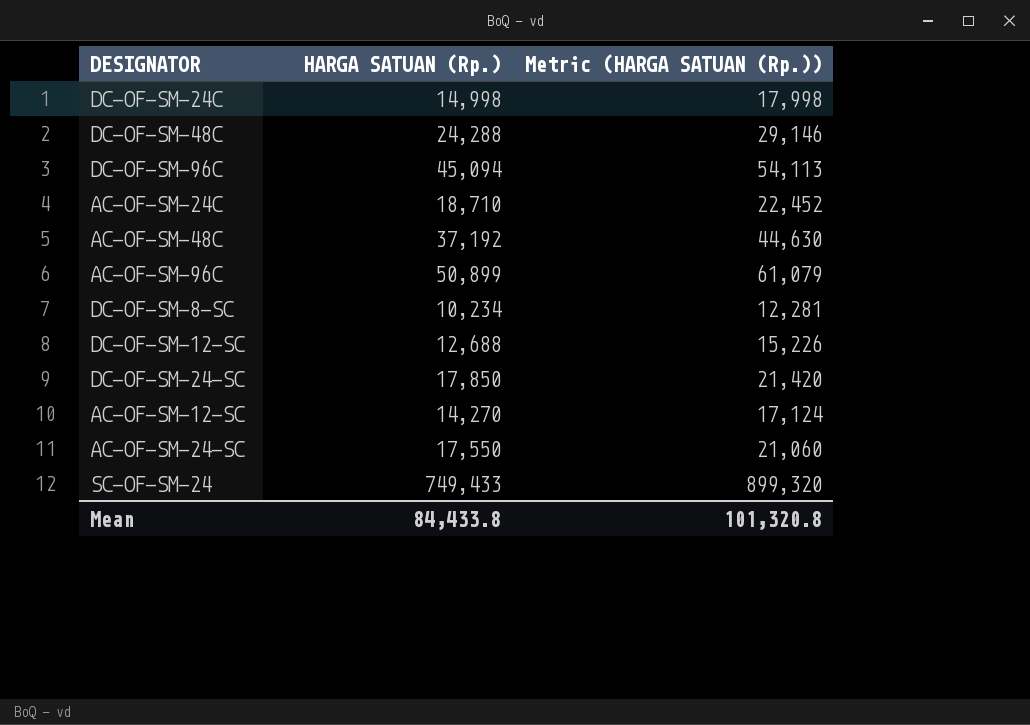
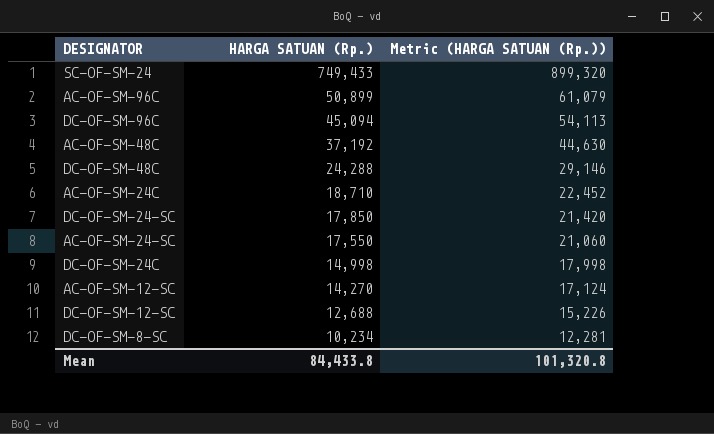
row order: none -> HARGA SATUAN (Rp.) descending

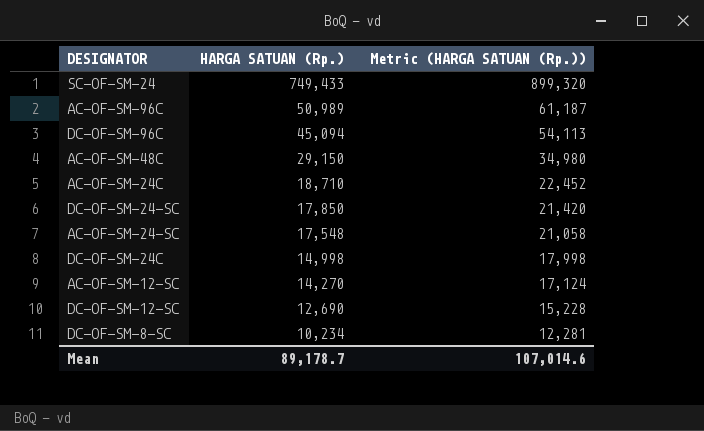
row DC-OF-SM-48C: 24,288 | 29,146 -> none
AC-OF-SM-96C | HARGA SATUAN (Rp.): 50,899 -> 50,989
AC-OF-SM-96C | Metric (HARGA SATUAN (Rp.)): 61,079 -> 61,187
AC-OF-SM-48C | HARGA SATUAN (Rp.): 37,192 -> 29,150
AC-OF-SM-48C | Metric (HARGA SATUAN (Rp.)): 44,630 -> 34,980
AC-OF-SM-24-SC | HARGA SATUAN (Rp.): 17,550 -> 17,548
AC-OF-SM-24-SC | Metric (HARGA SATUAN (Rp.)): 21,060 -> 21,058
DC-OF-SM-12-SC | HARGA SATUAN (Rp.): 12,688 -> 12,690
DC-OF-SM-12-SC | Metric (HARGA SATUAN (Rp.)): 15,226 -> 15,228
Mean | HARGA SATUAN (Rp.): 84,433.8 -> 89,178.7
Mean | Metric (HARGA SATUAN (Rp.)): 101,320.8 -> 107,014.6

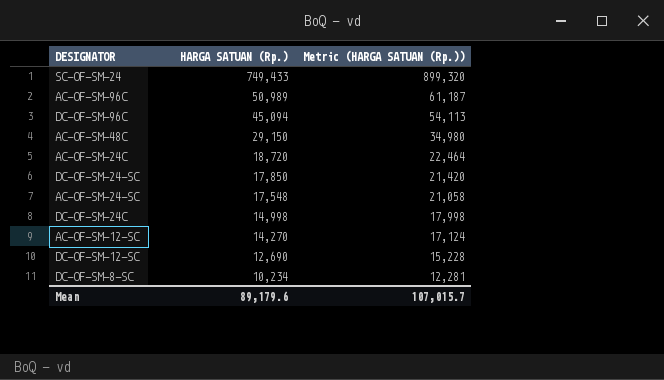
AC-OF-SM-24C | HARGA SATUAN (Rp.): 18,710 -> 18,720
AC-OF-SM-24C | Metric (HARGA SATUAN (Rp.)): 22,452 -> 22,464
Mean | HARGA SATUAN (Rp.): 89,178.7 -> 89,179.6
Mean | Metric (HARGA SATUAN (Rp.)): 107,014.6 -> 107,015.7

